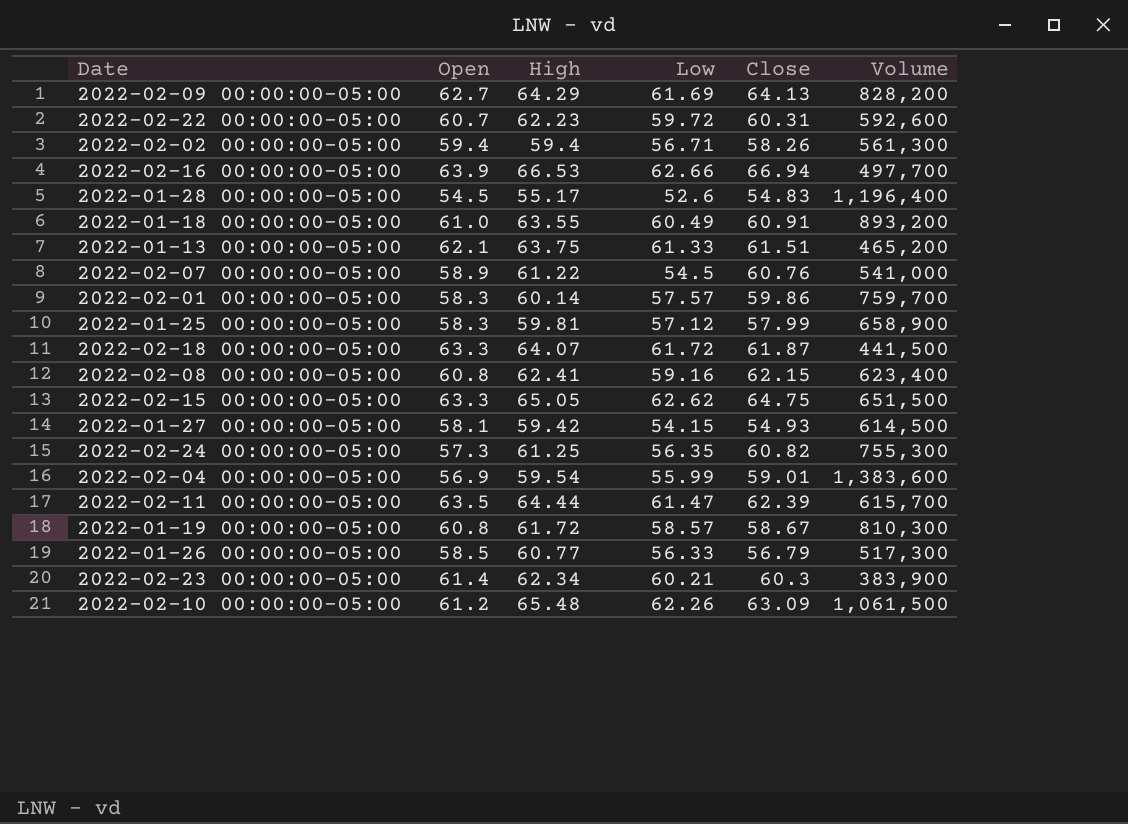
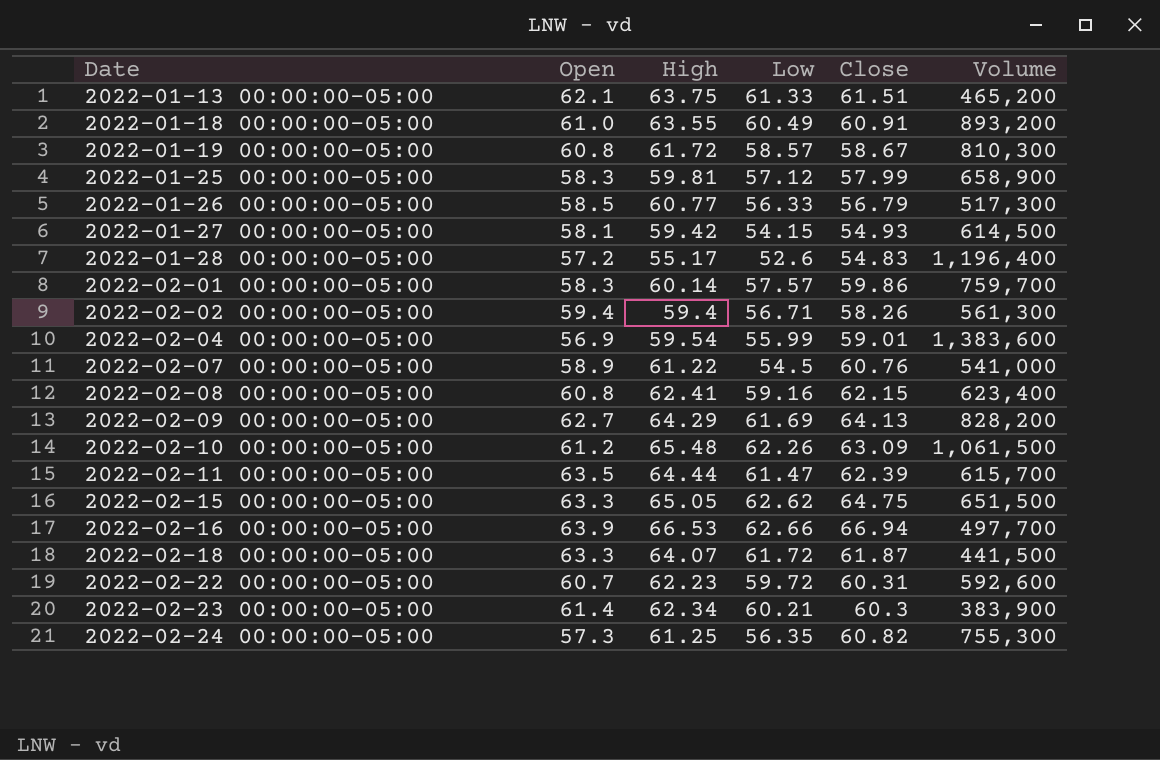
row order: none -> Date ascending
2022-01-28 00:00:00-05:00 | Open: 54.5 -> 57.2

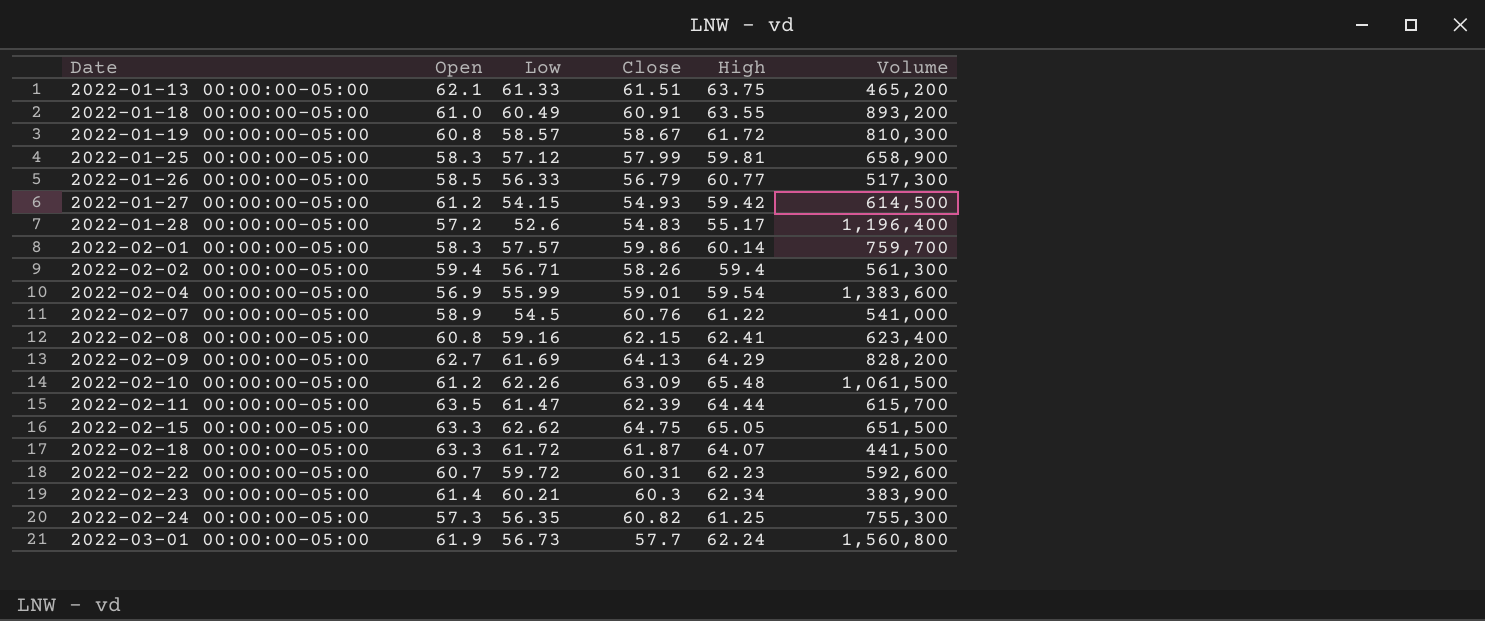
column High | position: 3 -> 5
row 2022-02-16 00:00:00-05:00: 63.9 | 66.53 | 62.66 | 66.94 | 497,700 -> none
2022-01-27 00:00:00-05:00 | Open: 58.1 -> 61.2
row 2022-03-01 00:00:00-05:00: none -> 61.9 | 56.73 | 57.7 | 62.24 | 1,560,800

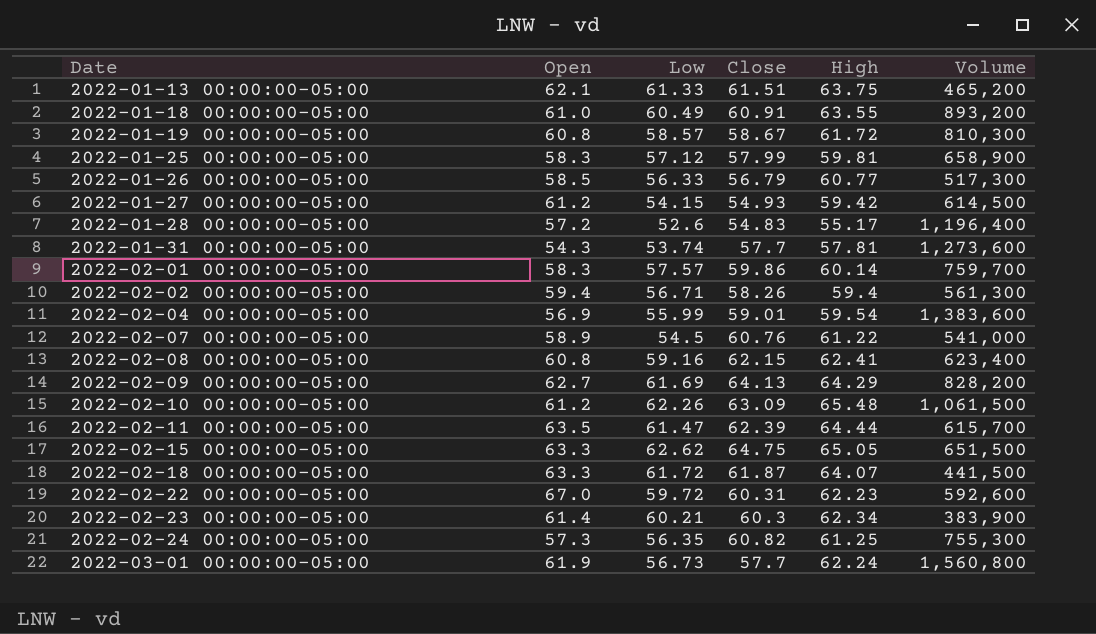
row 2022-01-31 00:00:00-05:00: none -> 54.3 | 53.74 | 57.7 | 57.81 | 1,273,600
2022-02-22 00:00:00-05:00 | Open: 60.7 -> 67.0

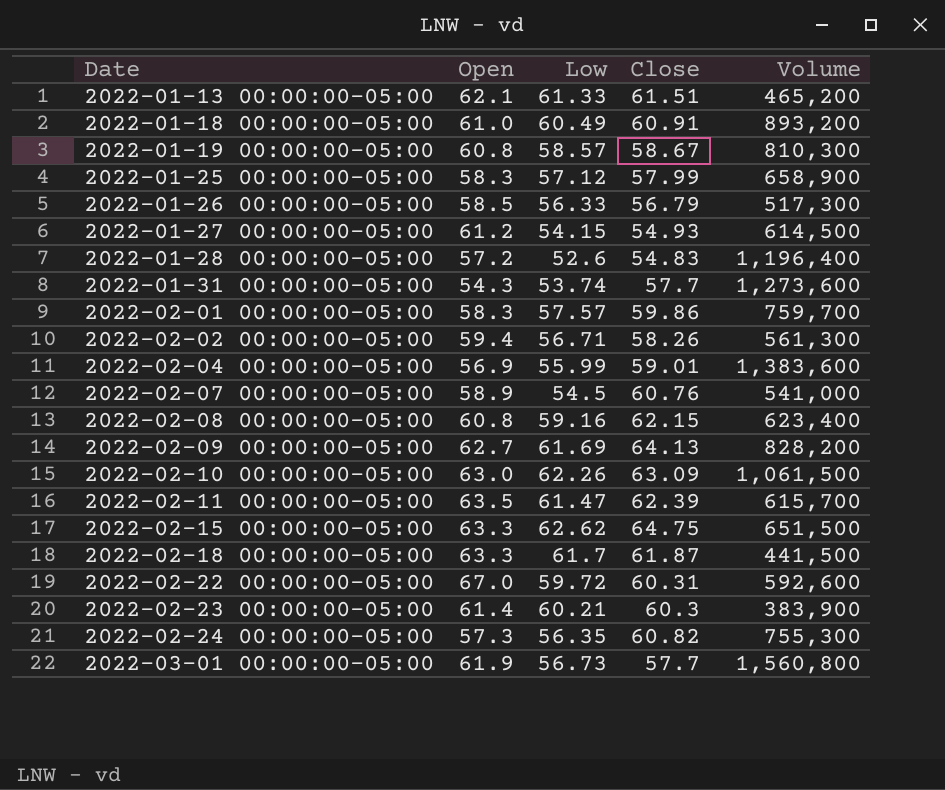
column High | position: 5 -> none
2022-02-10 00:00:00-05:00 | Open: 61.2 -> 63.0
2022-02-18 00:00:00-05:00 | Low: 61.72 -> 61.7

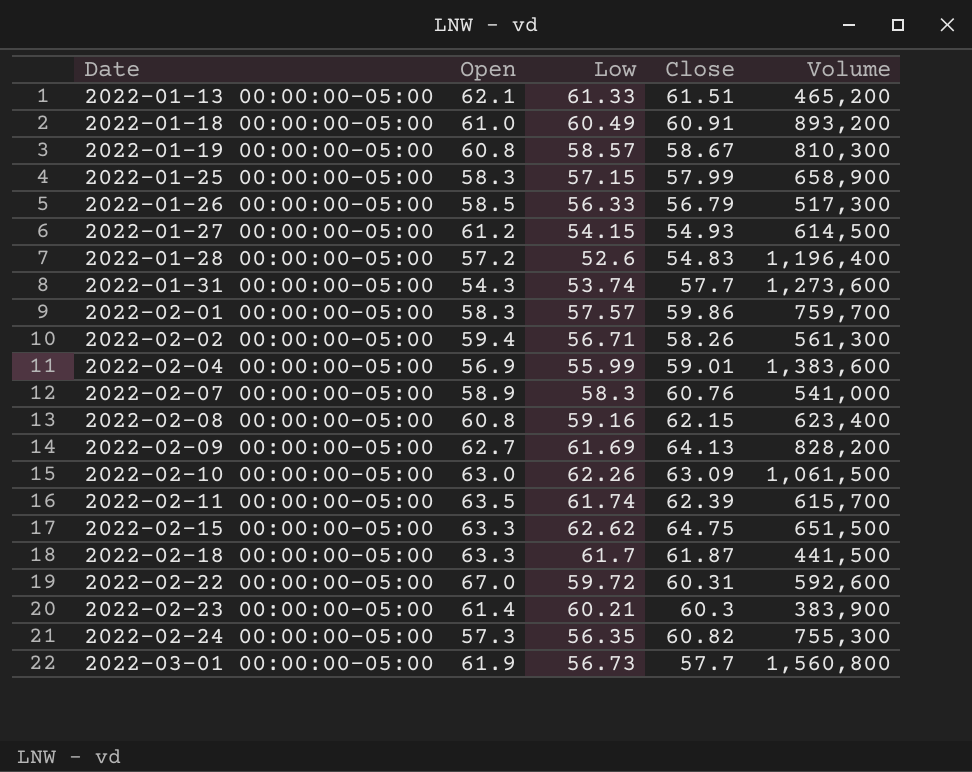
2022-01-25 00:00:00-05:00 | Low: 57.12 -> 57.15
2022-02-07 00:00:00-05:00 | Low: 54.5 -> 58.3
2022-02-11 00:00:00-05:00 | Low: 61.47 -> 61.74

